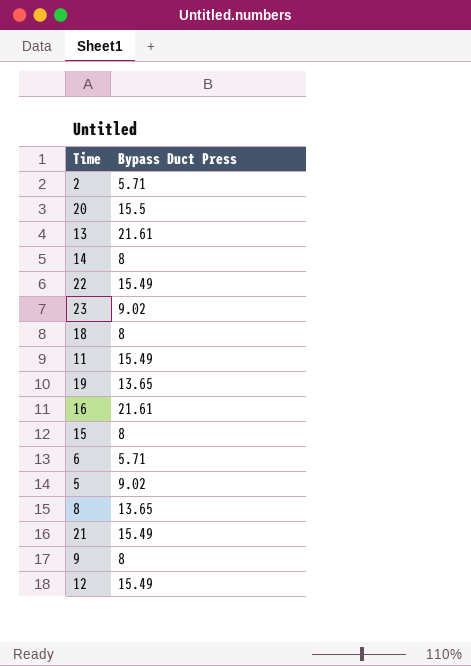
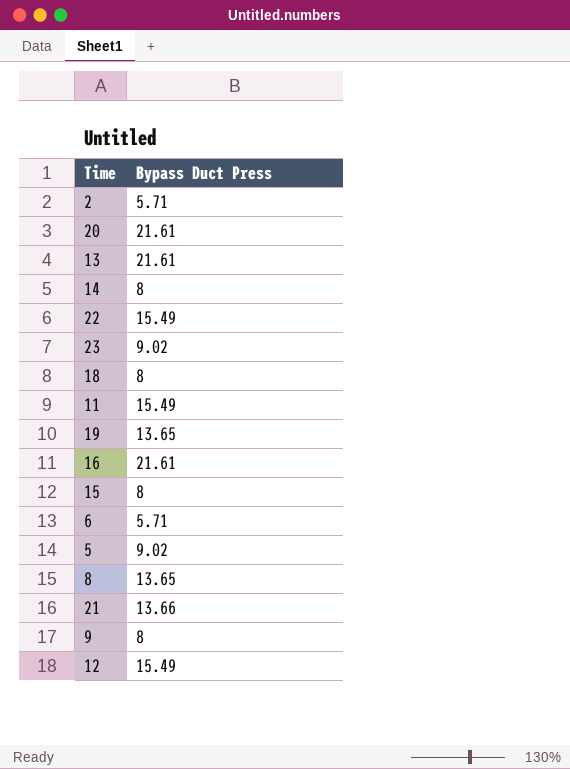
20 | Bypass Duct Press: 15.5 -> 21.61
21 | Bypass Duct Press: 15.49 -> 13.66

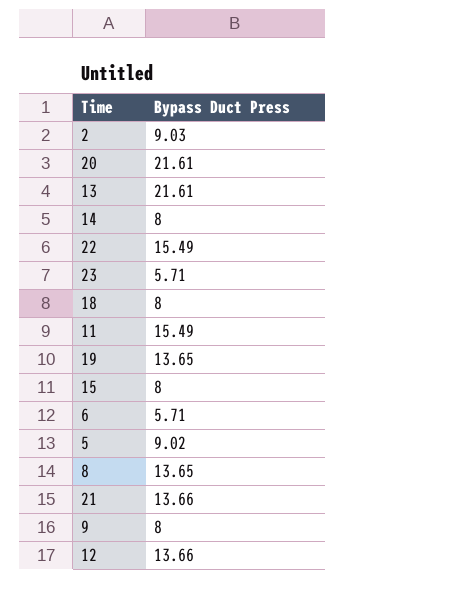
row 16: 21.61 -> none
2 | Bypass Duct Press: 5.71 -> 9.03
23 | Bypass Duct Press: 9.02 -> 5.71
12 | Bypass Duct Press: 15.49 -> 13.66

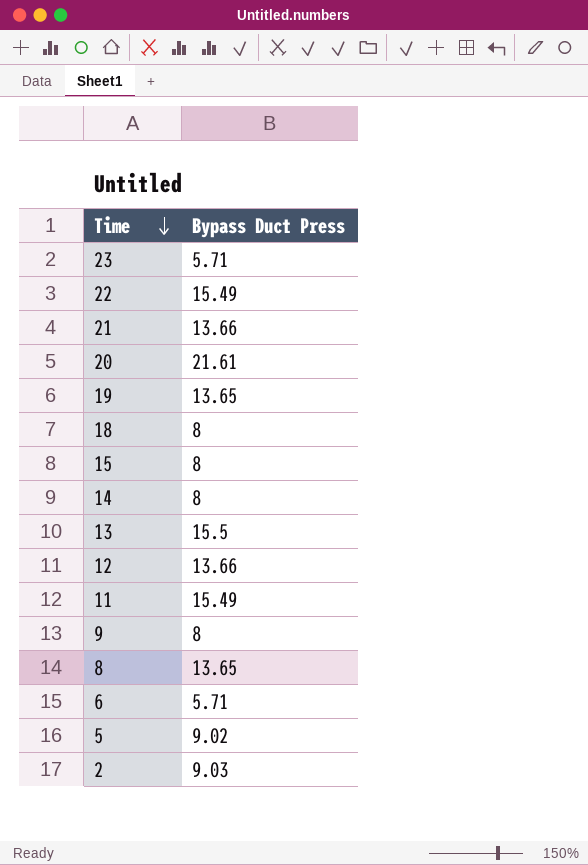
row order: none -> Time descending
13 | Bypass Duct Press: 21.61 -> 15.5

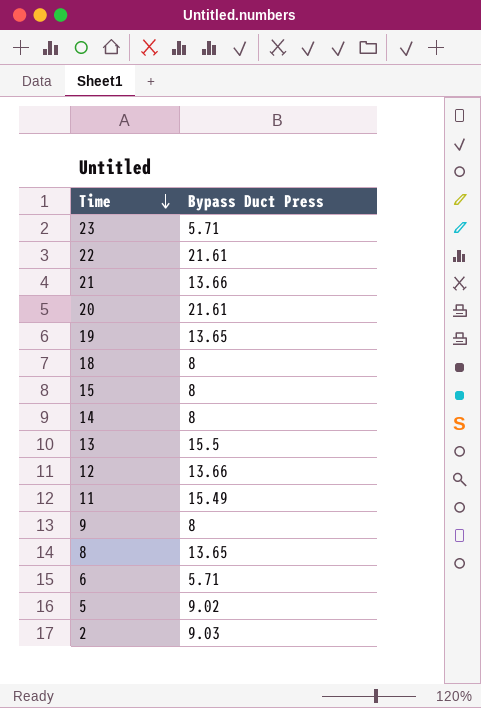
22 | Bypass Duct Press: 15.49 -> 21.61

